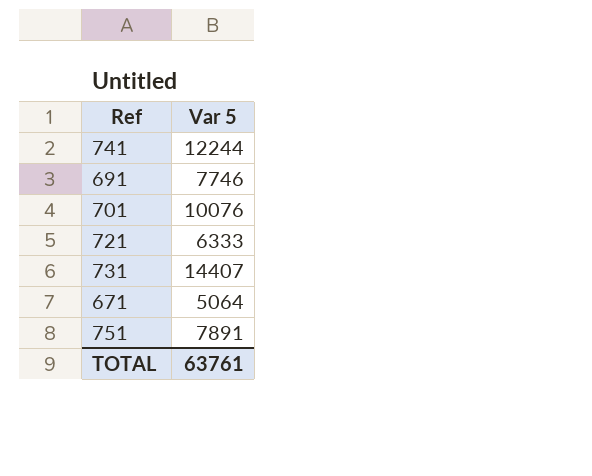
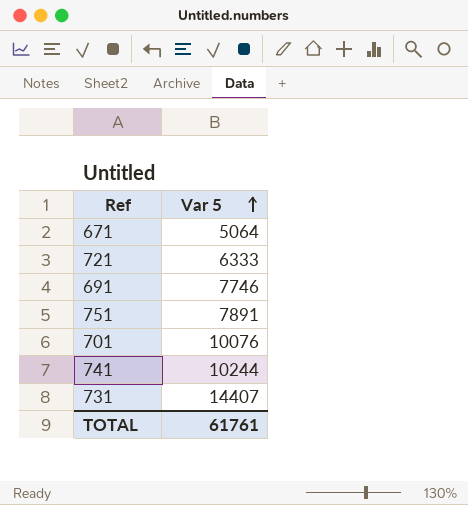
row order: none -> Var 5 ascending
741 | Var 5: 12244 -> 10244
TOTAL | Var 5: 63761 -> 61761

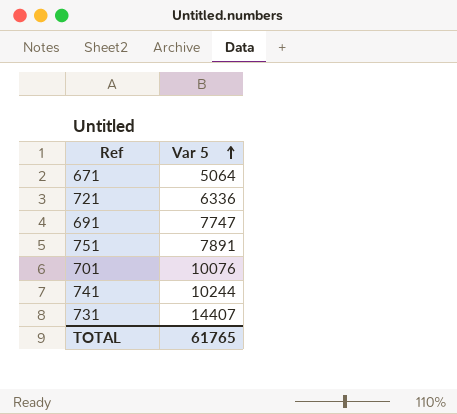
721 | Var 5: 6333 -> 6336
691 | Var 5: 7746 -> 7747
TOTAL | Var 5: 61761 -> 61765

